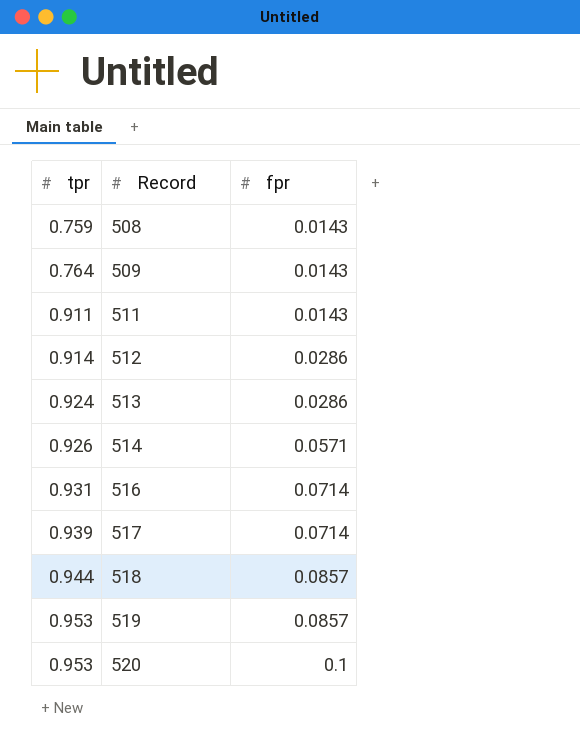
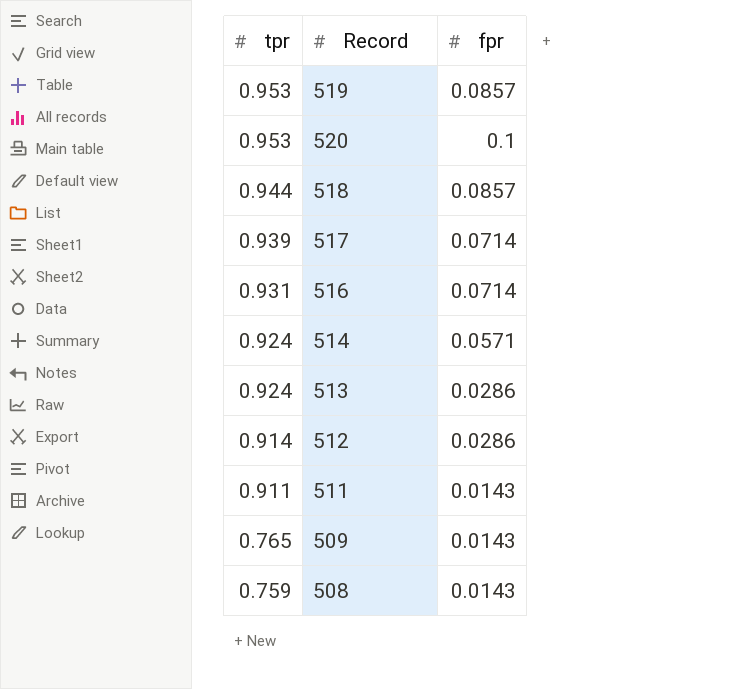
row order: tpr ascending -> tpr descending
514 | tpr: 0.926 -> 0.924
509 | tpr: 0.764 -> 0.765

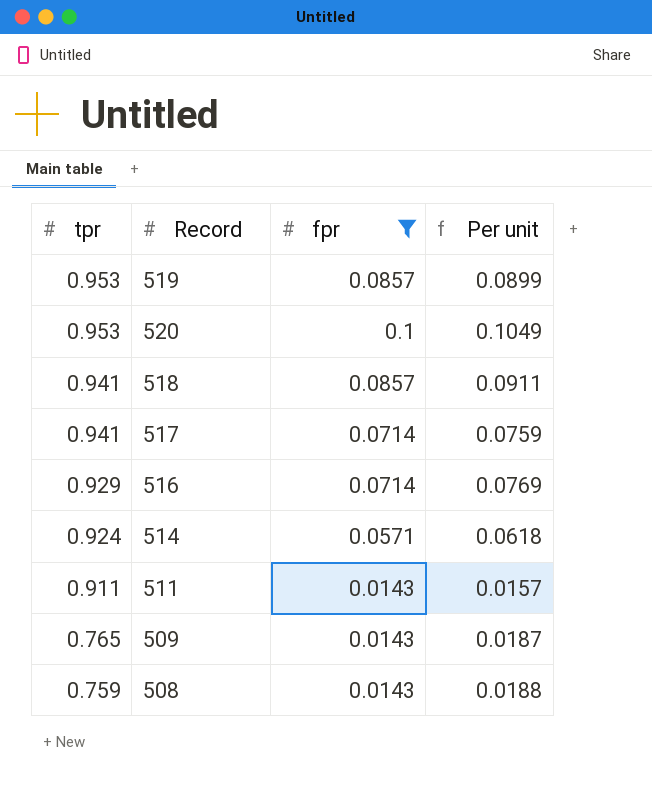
filter: none -> fpr != 0.0286
column Per unit | formula: none -> [fpr] / [tpr]
518 | tpr: 0.944 -> 0.941
517 | tpr: 0.939 -> 0.941
516 | tpr: 0.931 -> 0.929

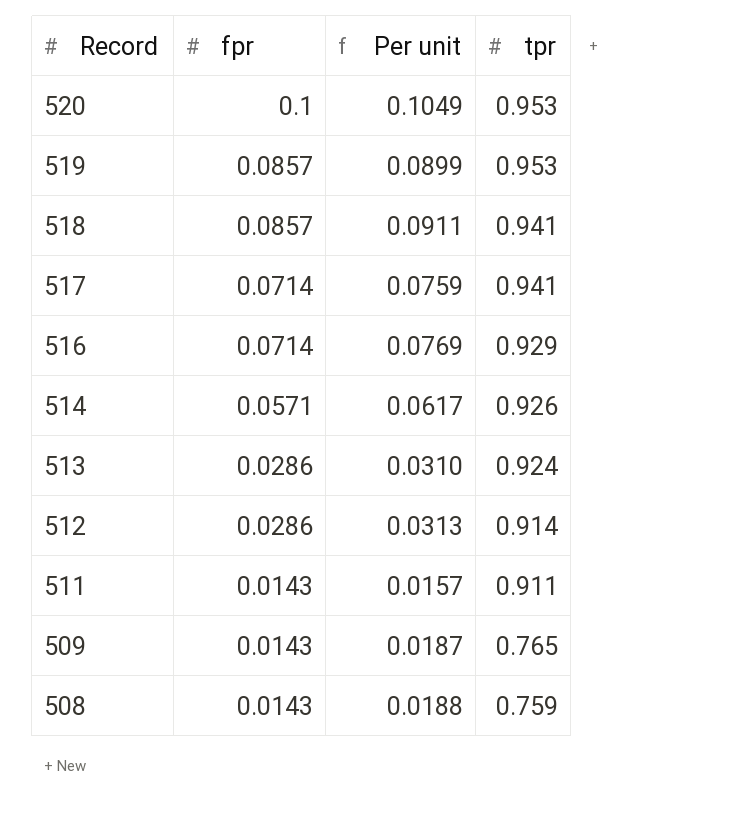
filter: fpr != 0.0286 -> none
row order: tpr descending -> Record descending
column tpr | position: 1 -> 4
514 | Per unit: 0.0618 -> 0.0617
514 | tpr: 0.924 -> 0.926

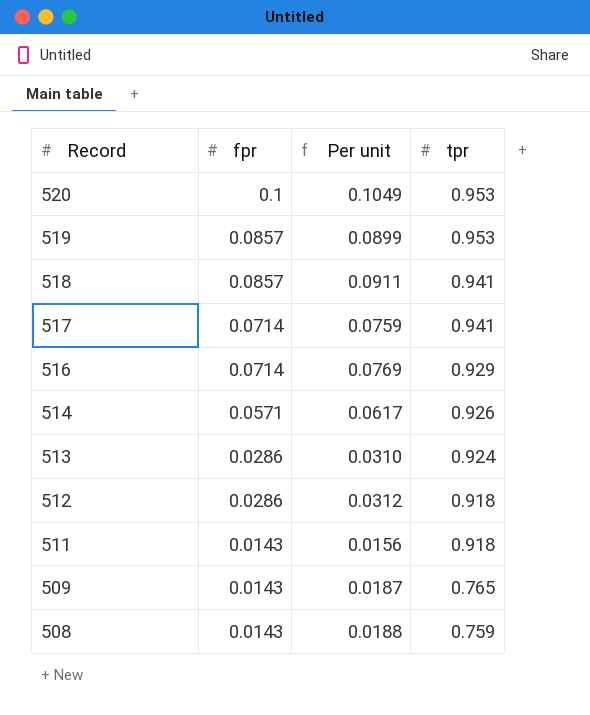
512 | Per unit: 0.0313 -> 0.0312
512 | tpr: 0.914 -> 0.918
511 | Per unit: 0.0157 -> 0.0156
511 | tpr: 0.911 -> 0.918

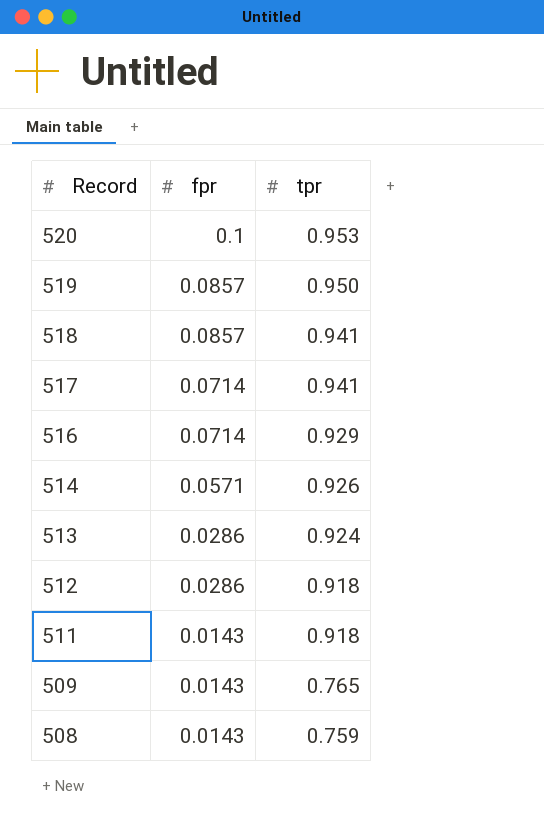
column Per unit | formula: [fpr] / [tpr] -> none
519 | tpr: 0.953 -> 0.950

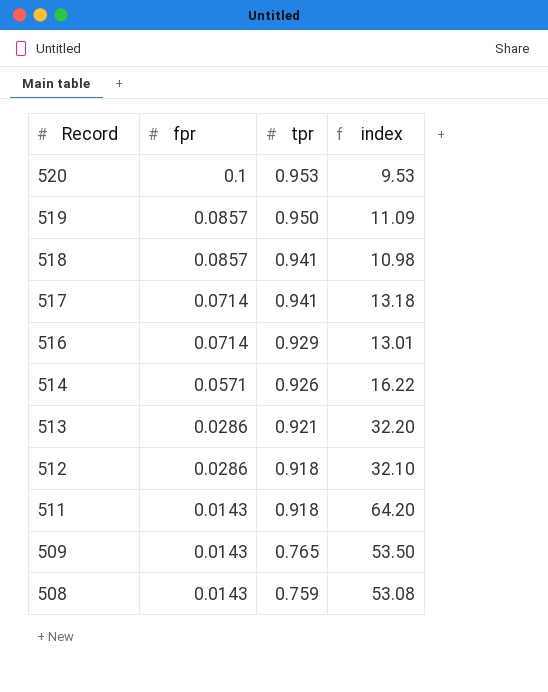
column index | formula: none -> [tpr] / [fpr]
513 | tpr: 0.924 -> 0.921

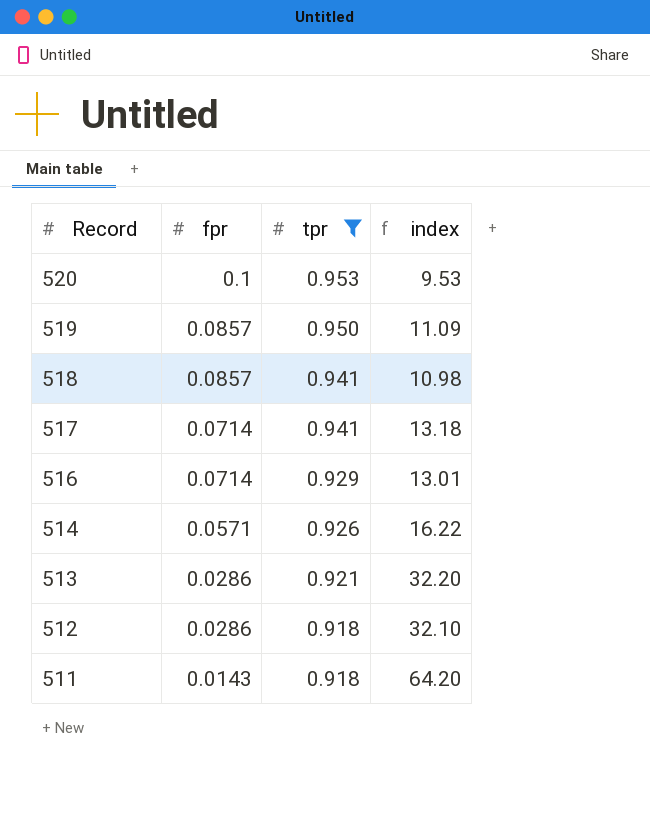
filter: none -> tpr >= 0.918

